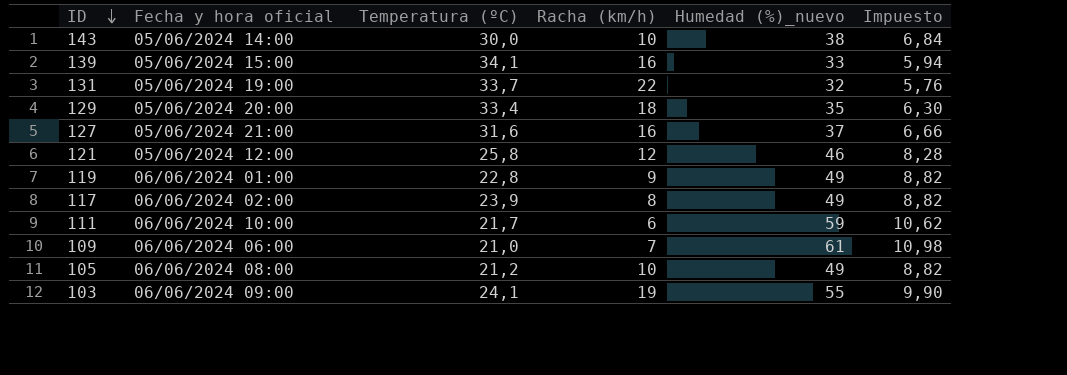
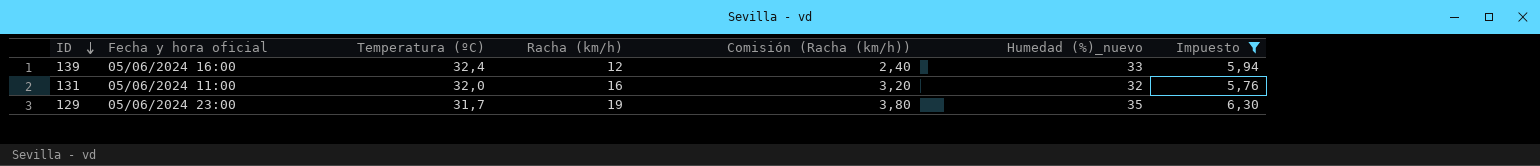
filter: none -> Impuesto <= 6,30
column Comisión (Racha (km/h)) | formula: none -> [Racha (km/h)] * 0,2
139 | Fecha y hora oficial: 05/06/2024 15:00 -> 05/06/2024 16:00
139 | Temperatura (ºC): 34,1 -> 32,4
139 | Racha (km/h): 16 -> 12
131 | Fecha y hora oficial: 05/06/2024 19:00 -> 05/06/2024 11:00
131 | Temperatura (ºC): 33,7 -> 32,0
131 | Racha (km/h): 22 -> 16
129 | Fecha y hora oficial: 05/06/2024 20:00 -> 05/06/2024 23:00
129 | Temperatura (ºC): 33,4 -> 31,7
129 | Racha (km/h): 18 -> 19

